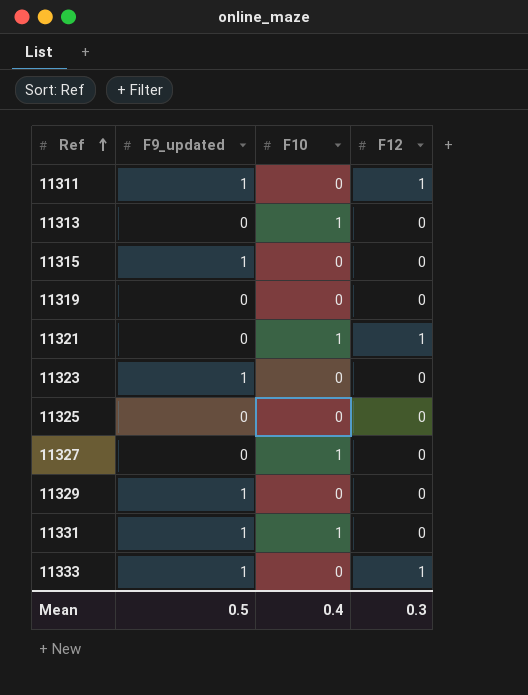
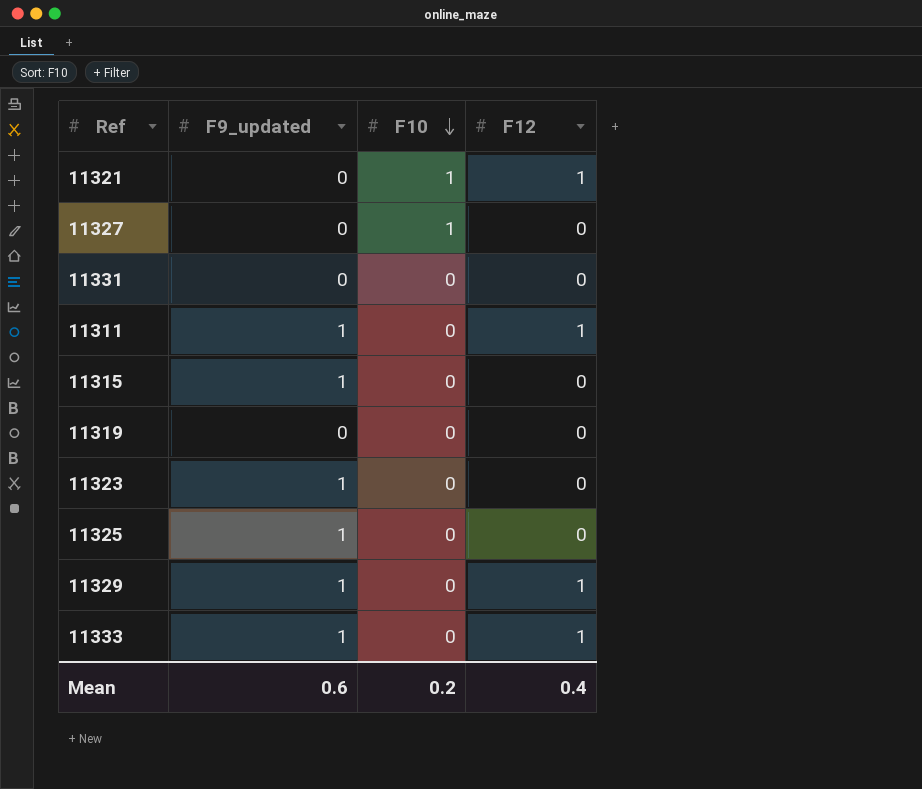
row order: Ref ascending -> F10 descending
row 11313: 0 | 1 | 0 -> none
11331 | F9_updated: 1 -> 0
11331 | F10: 1 -> 0
11325 | F9_updated: 0 -> 1
11329 | F12: 0 -> 1
Mean | F9_updated: 0.5 -> 0.6
Mean | F10: 0.4 -> 0.2
Mean | F12: 0.3 -> 0.4

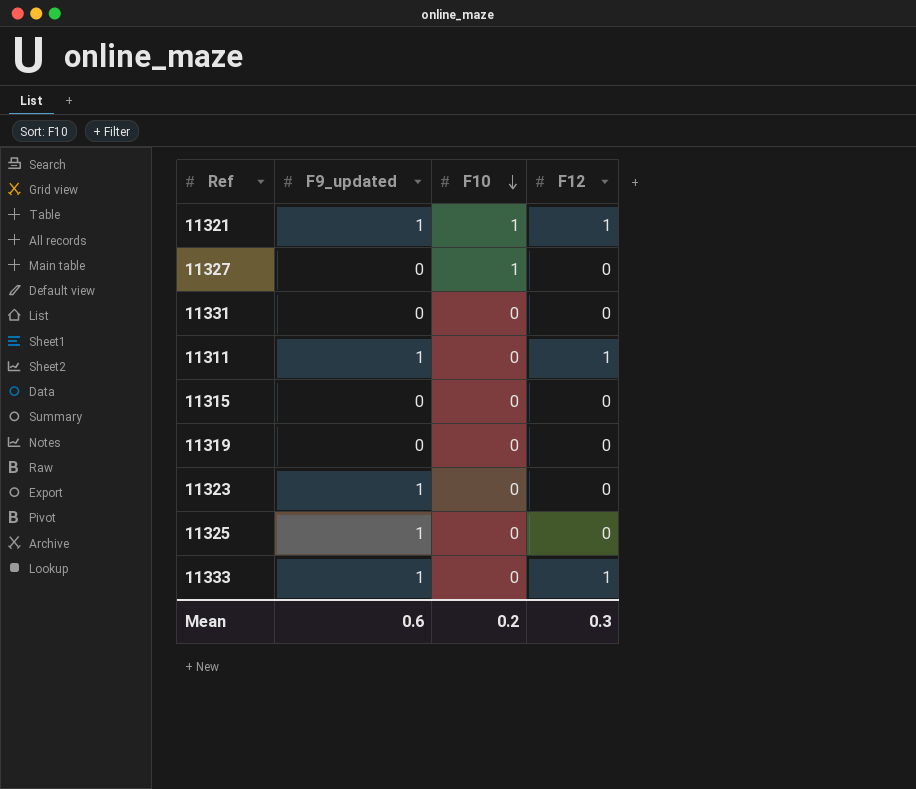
row 11329: 1 | 0 | 1 -> none
11321 | F9_updated: 0 -> 1
11315 | F9_updated: 1 -> 0
Mean | F12: 0.4 -> 0.3

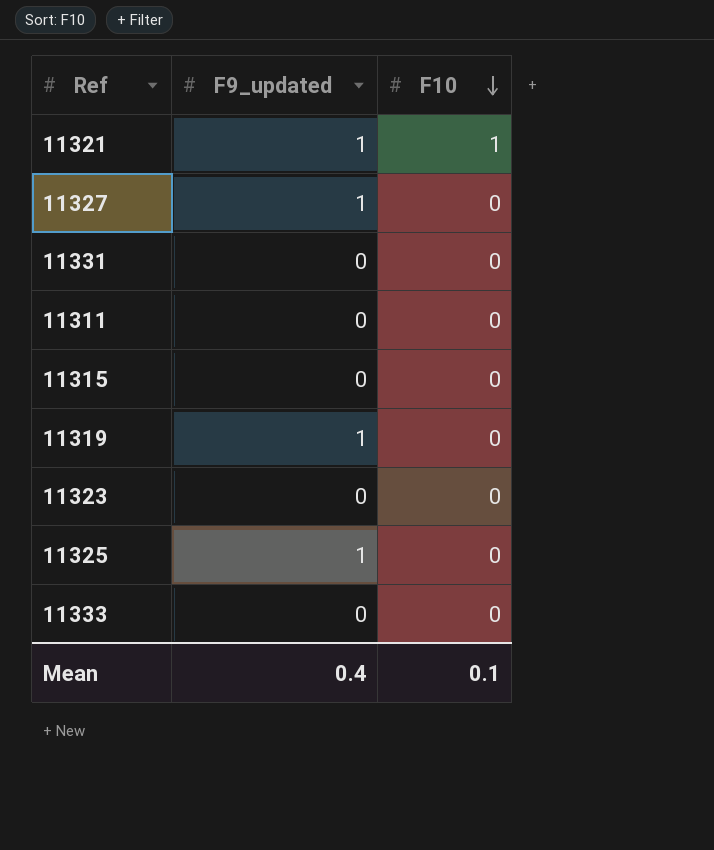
column F12 | position: 4 -> none
11327 | F9_updated: 0 -> 1
11327 | F10: 1 -> 0
11311 | F9_updated: 1 -> 0
11319 | F9_updated: 0 -> 1
11323 | F9_updated: 1 -> 0
11333 | F9_updated: 1 -> 0
Mean | F9_updated: 0.6 -> 0.4
Mean | F10: 0.2 -> 0.1

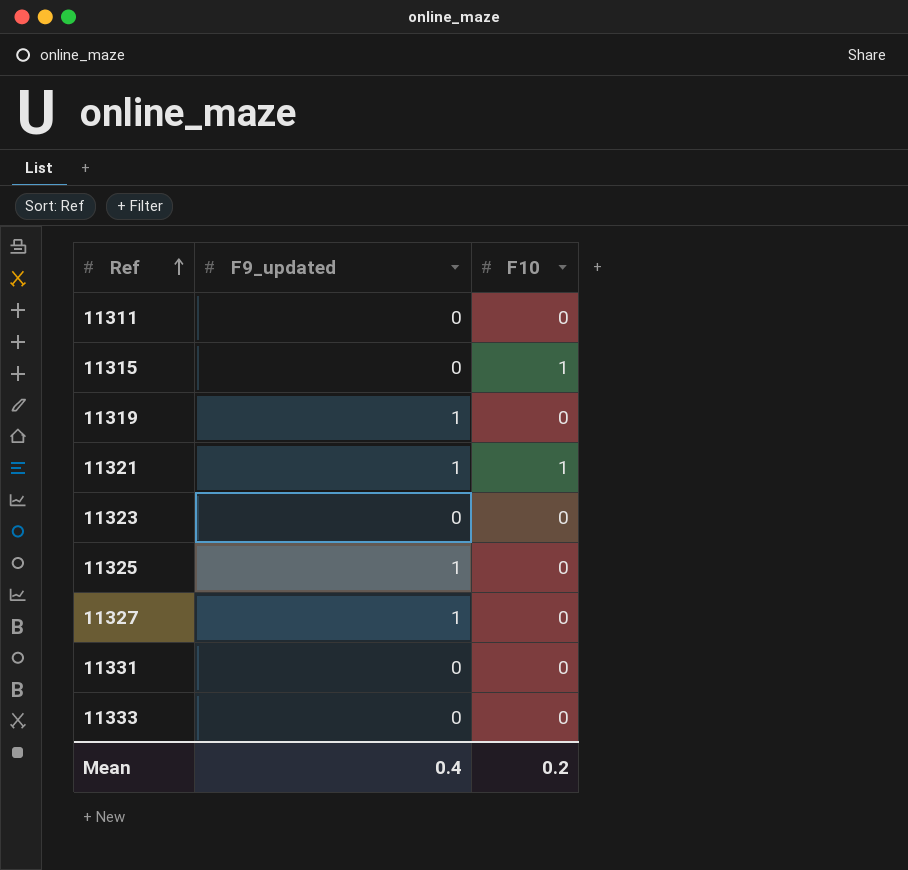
row order: F10 descending -> Ref ascending
11315 | F10: 0 -> 1
Mean | F10: 0.1 -> 0.2

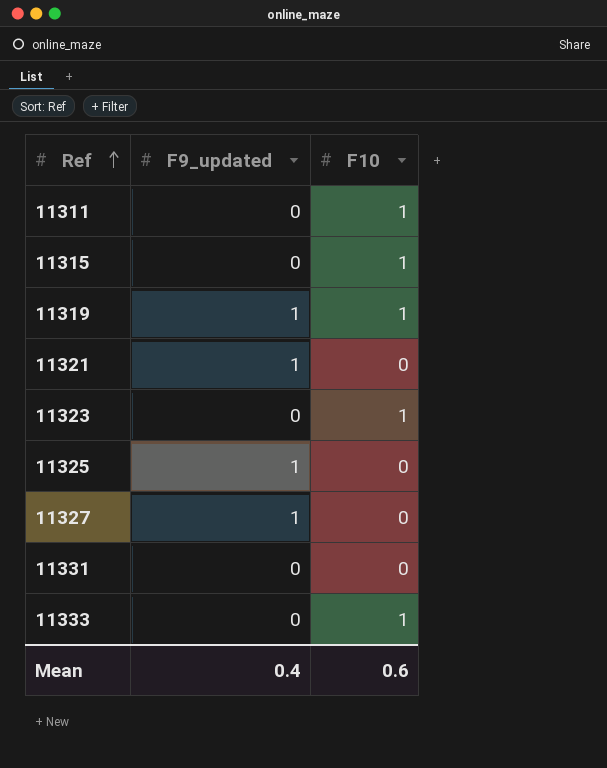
11311 | F10: 0 -> 1
11319 | F10: 0 -> 1
11321 | F10: 1 -> 0
11323 | F10: 0 -> 1
11333 | F10: 0 -> 1
Mean | F10: 0.2 -> 0.6

